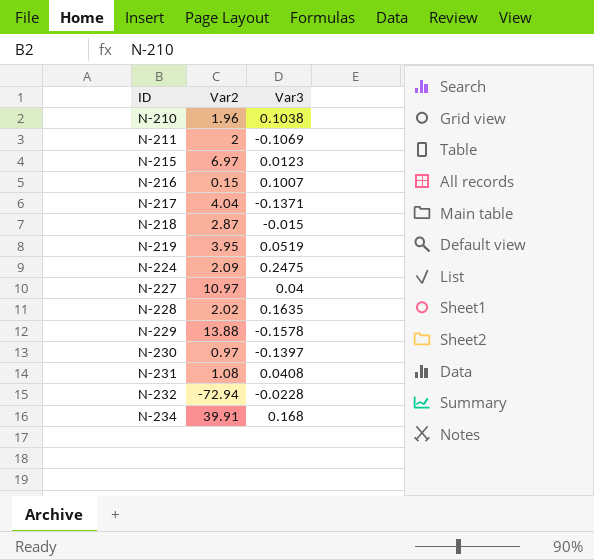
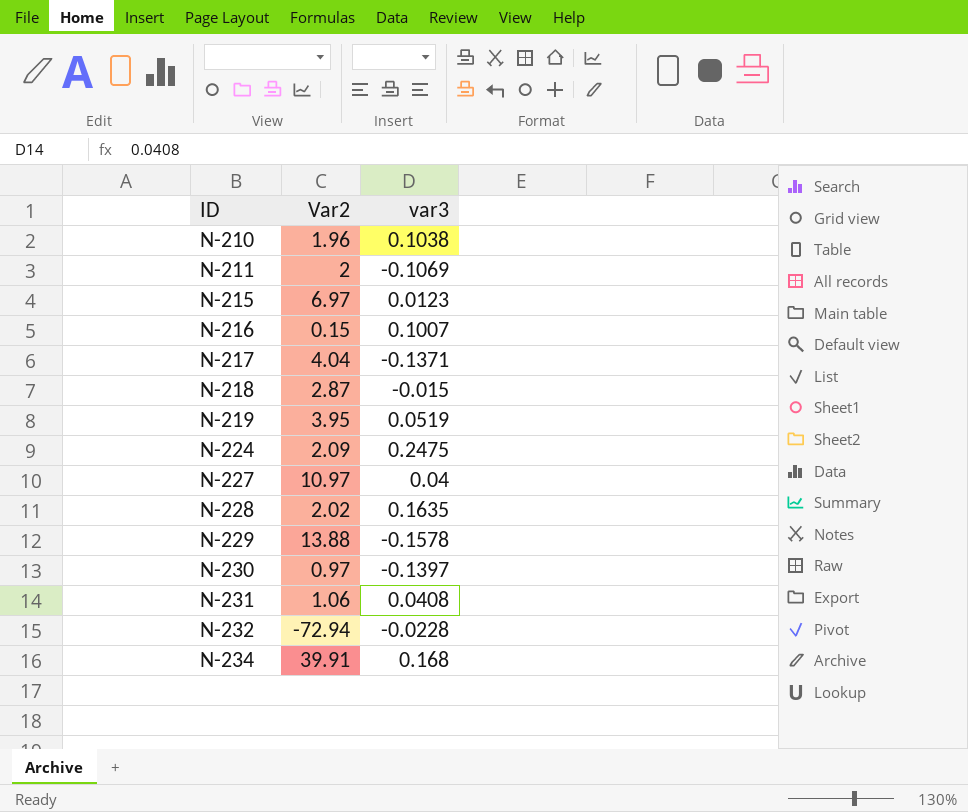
column name: Var3 -> var3
N-231 | Var2: 1.08 -> 1.06

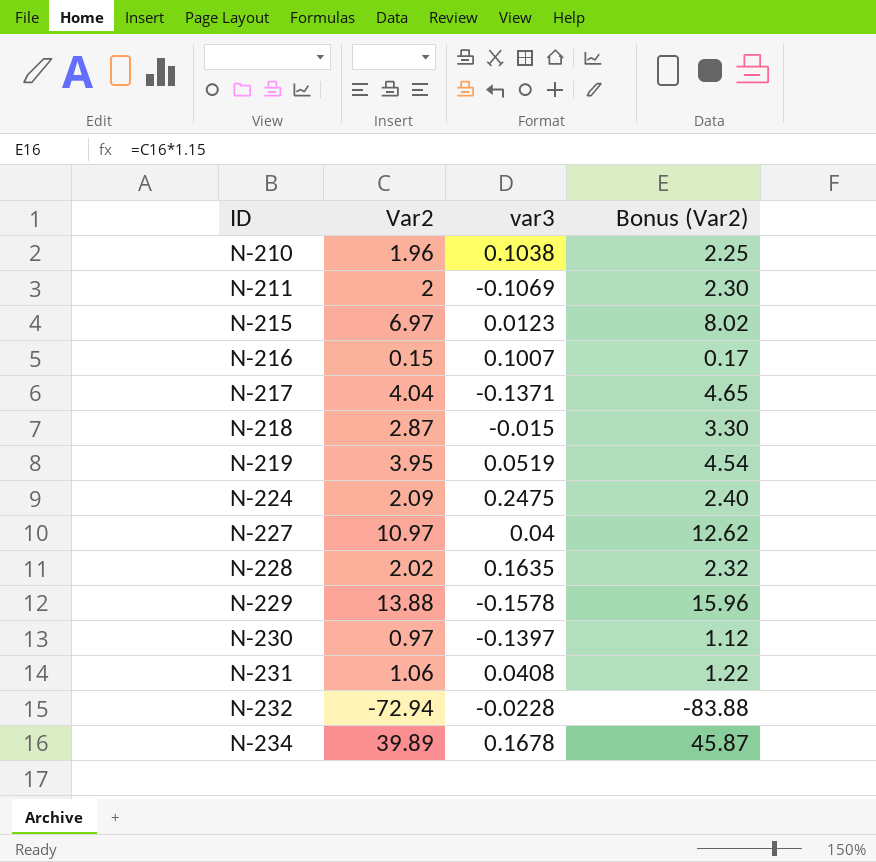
column Bonus (Var2) | formula: none -> [Var2] * 1.15
N-234 | Var2: 39.91 -> 39.89
N-234 | var3: 0.168 -> 0.1678

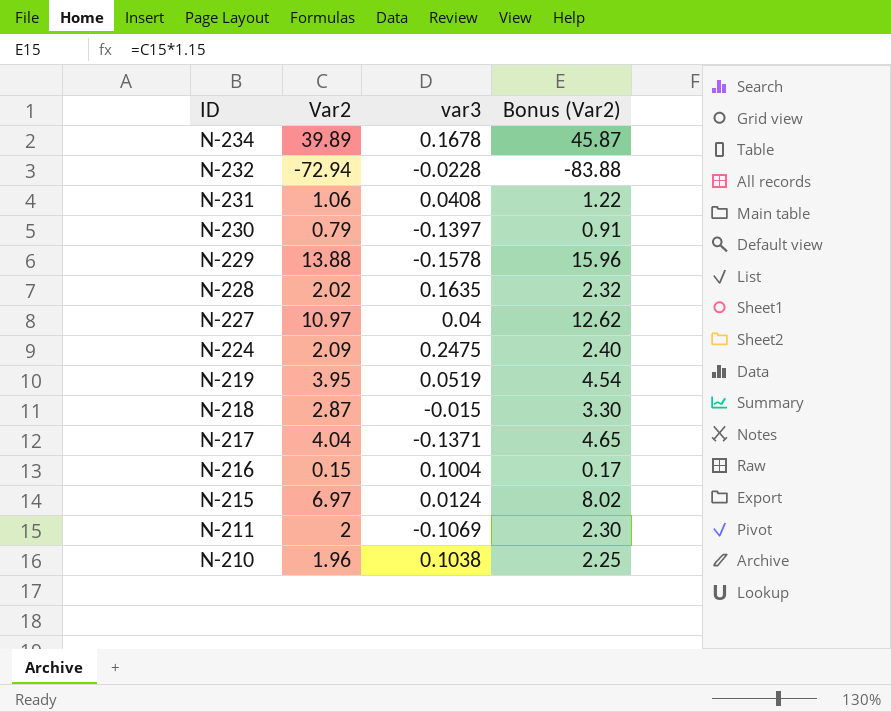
row order: ID ascending -> ID descending
N-230 | Var2: 0.97 -> 0.79
N-230 | Bonus (Var2): 1.12 -> 0.91
N-216 | var3: 0.1007 -> 0.1004
N-215 | var3: 0.0123 -> 0.0124

